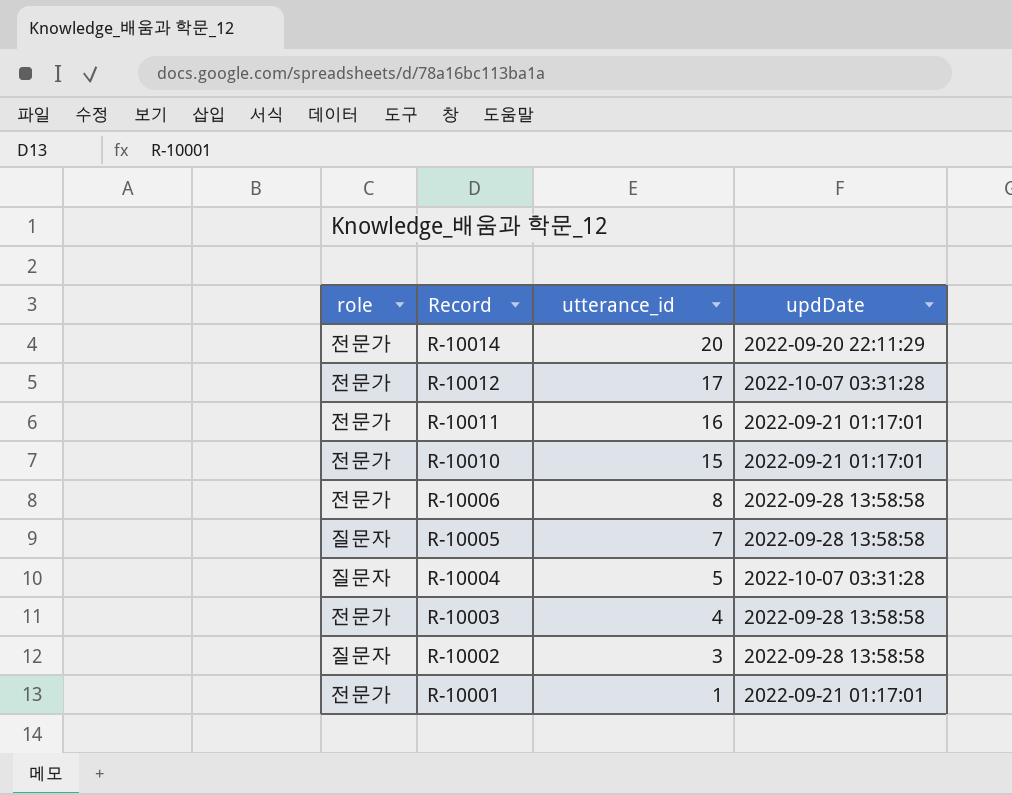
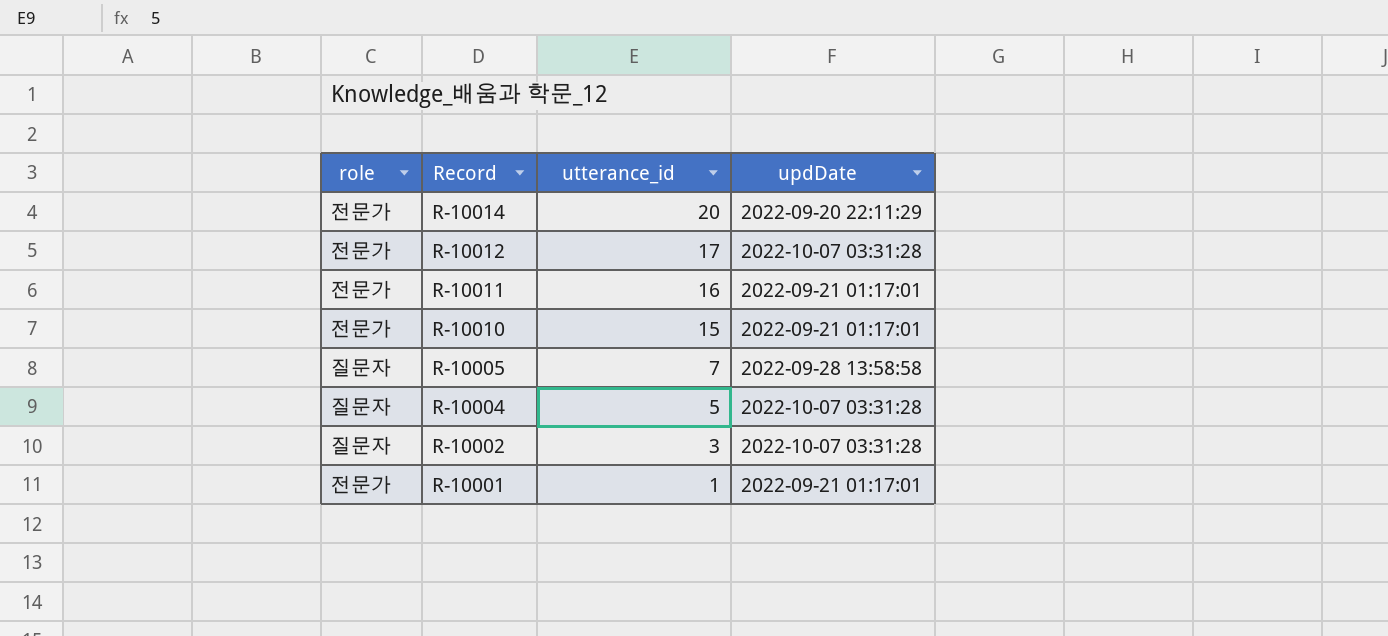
row R-10006: 전문가 | 8 | 2022-09-28 13:58:58 -> none
row R-10003: 전문가 | 4 | 2022-09-28 13:58:58 -> none
R-10002 | updDate: 2022-09-28 13:58:58 -> 2022-10-07 03:31:28

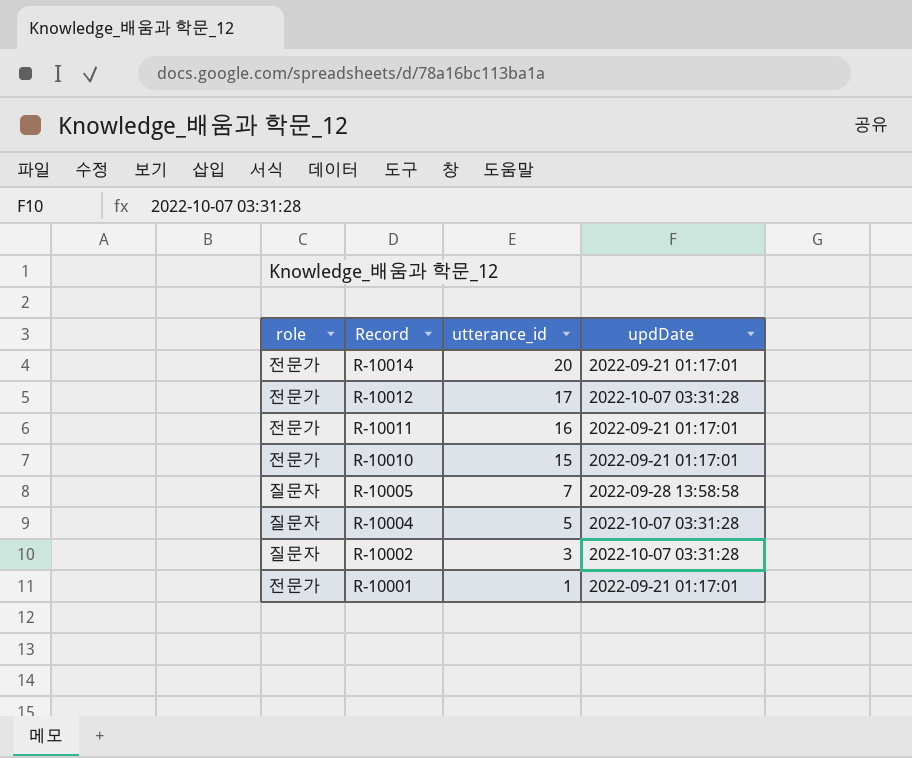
R-10014 | updDate: 2022-09-20 22:11:29 -> 2022-09-21 01:17:01

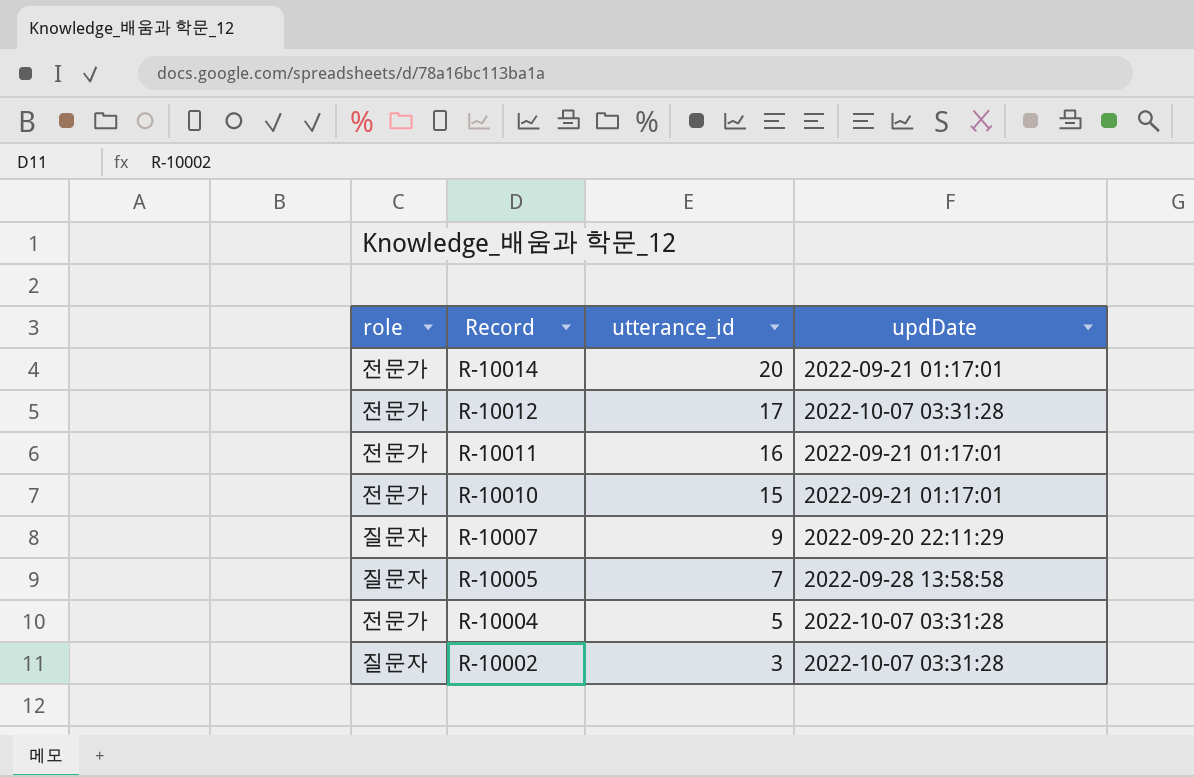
row R-10001: 전문가 | 1 | 2022-09-21 01:17:01 -> none
row R-10007: none -> 질문자 | 9 | 2022-09-20 22:11:29
R-10004 | role: 질문자 -> 전문가

